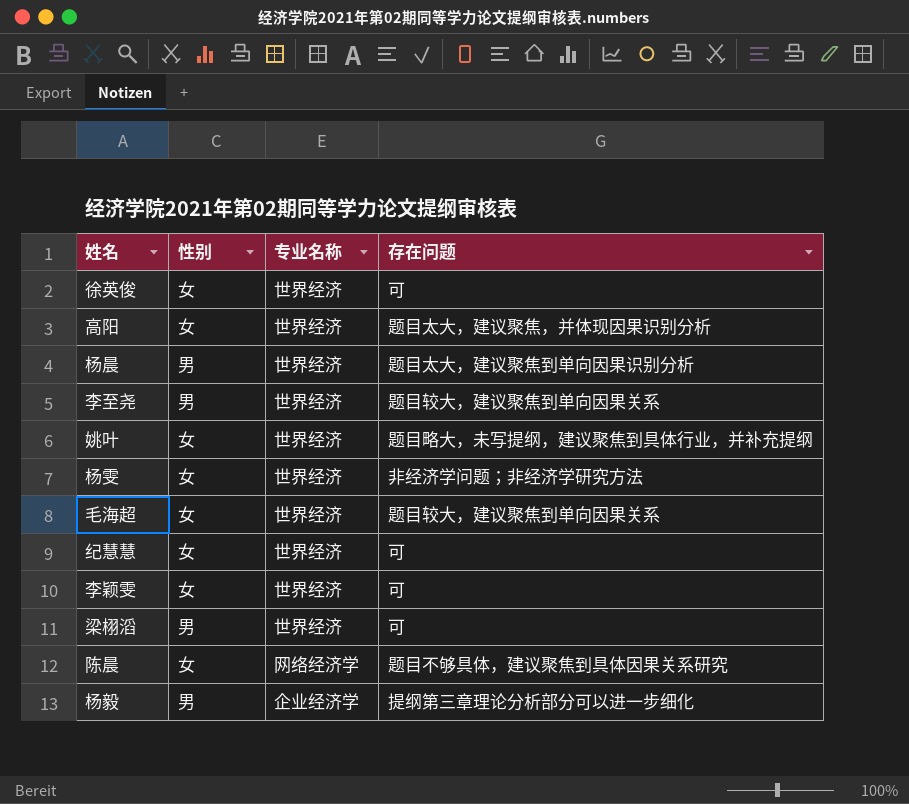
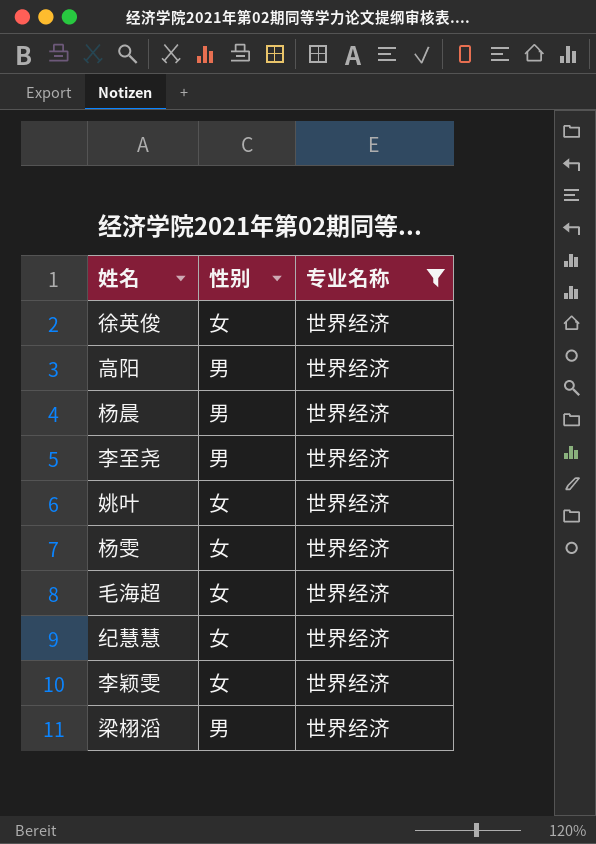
filter: none -> 专业名称 = 世界经济
column 存在问题 | position: 4 -> none
高阳 | 性别: 女 -> 男

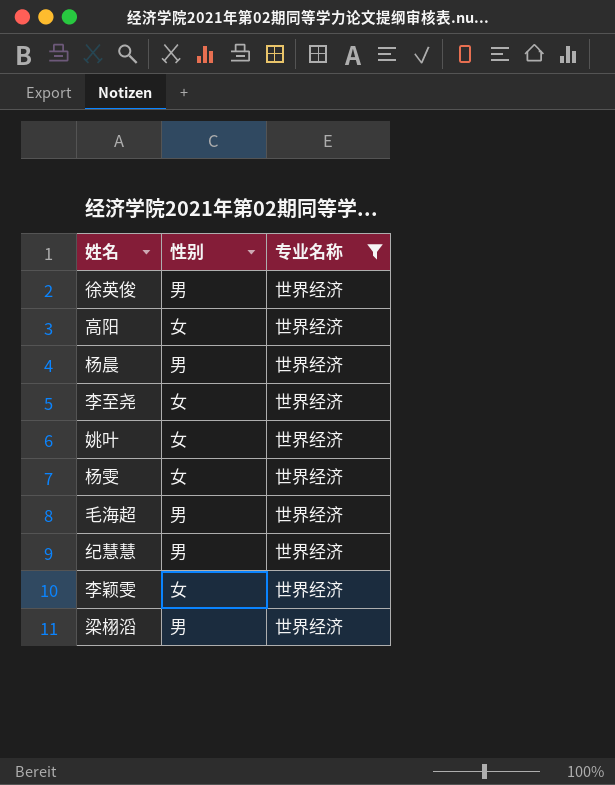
徐英俊 | 性别: 女 -> 男
高阳 | 性别: 男 -> 女
李至尧 | 性别: 男 -> 女
毛海超 | 性别: 女 -> 男
纪慧慧 | 性别: 女 -> 男

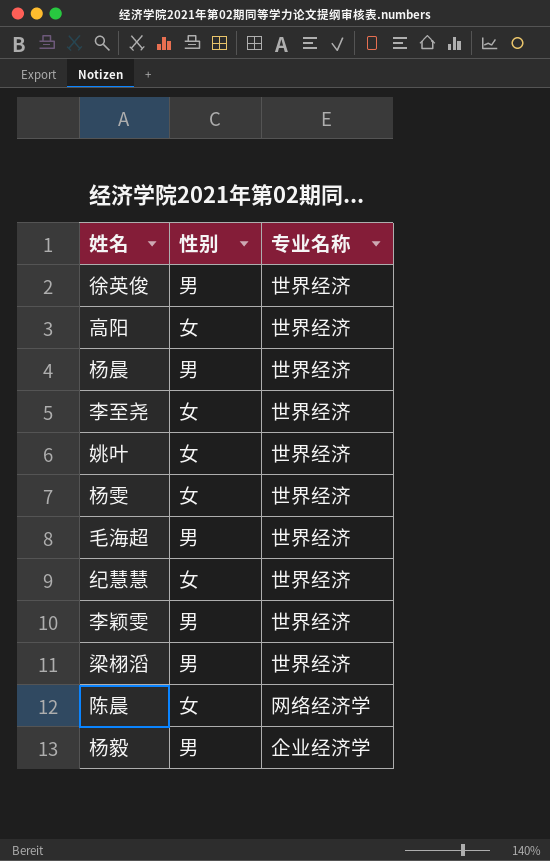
filter: 专业名称 = 世界经济 -> none
纪慧慧 | 性别: 男 -> 女
李颖雯 | 性别: 女 -> 男

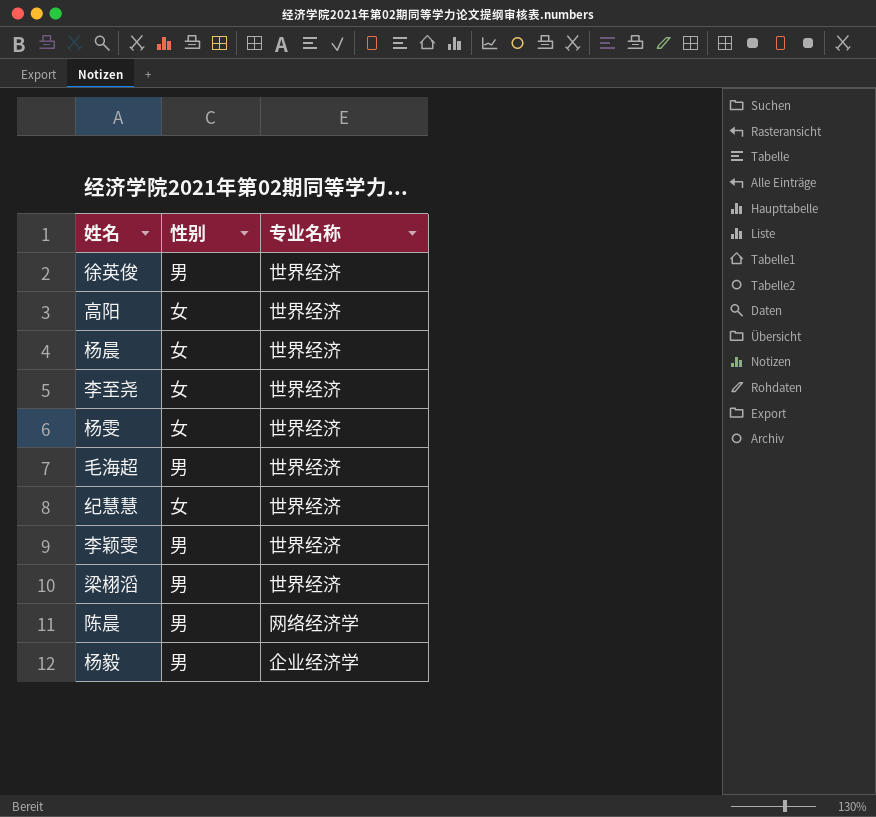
row 姚叶: 女 | 世界经济 -> none
杨晨 | 性别: 男 -> 女
陈晨 | 性别: 女 -> 男

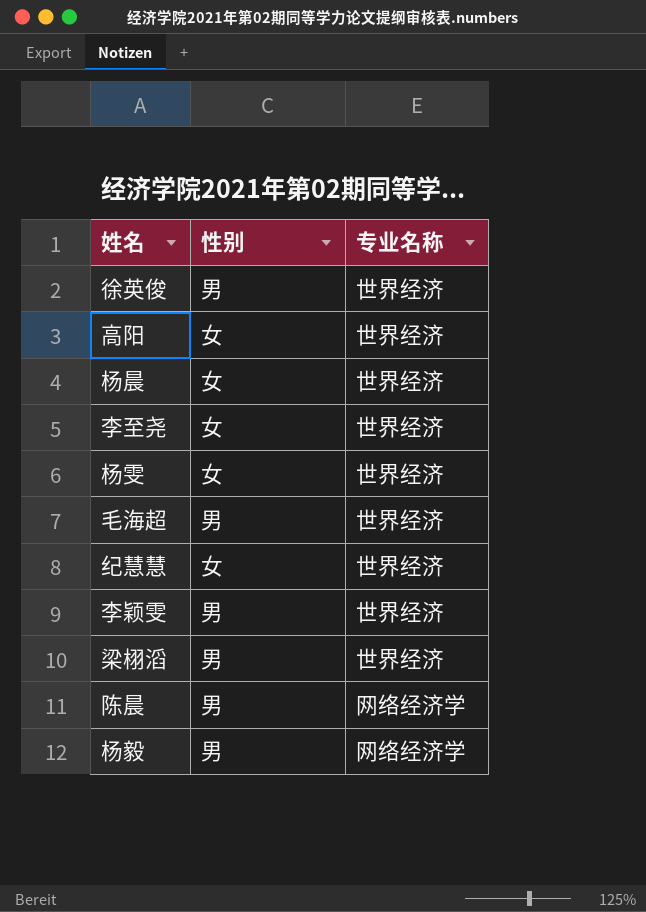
杨毅 | 专业名称: 企业经济学 -> 网络经济学

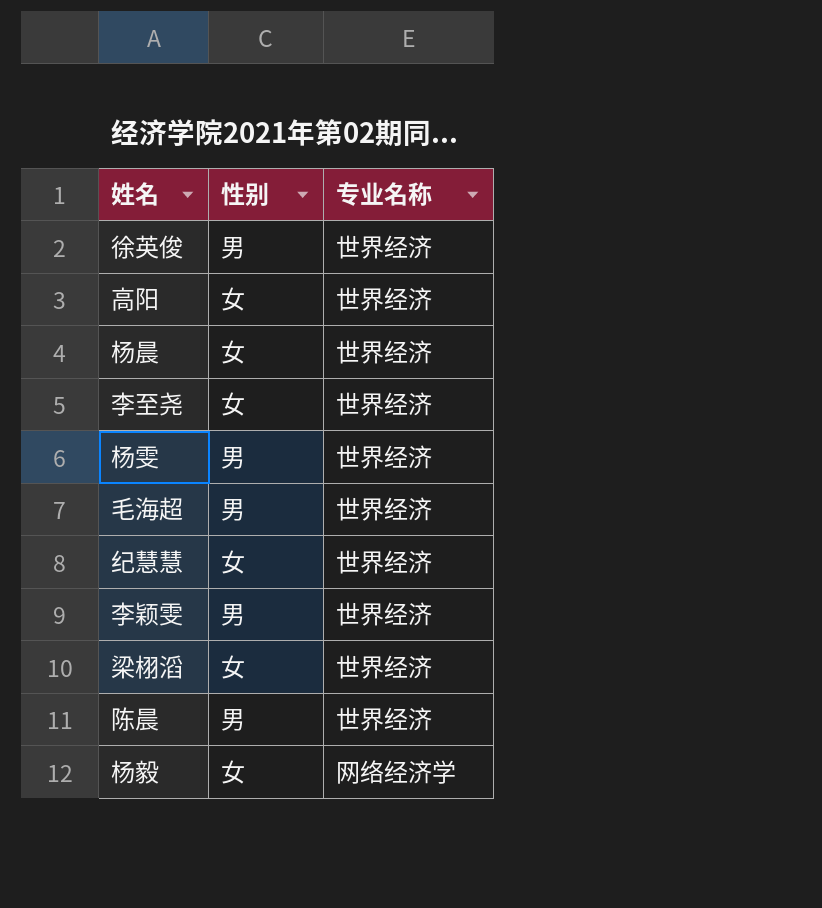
杨雯 | 性别: 女 -> 男
梁栩滔 | 性别: 男 -> 女
陈晨 | 专业名称: 网络经济学 -> 世界经济
杨毅 | 性别: 男 -> 女

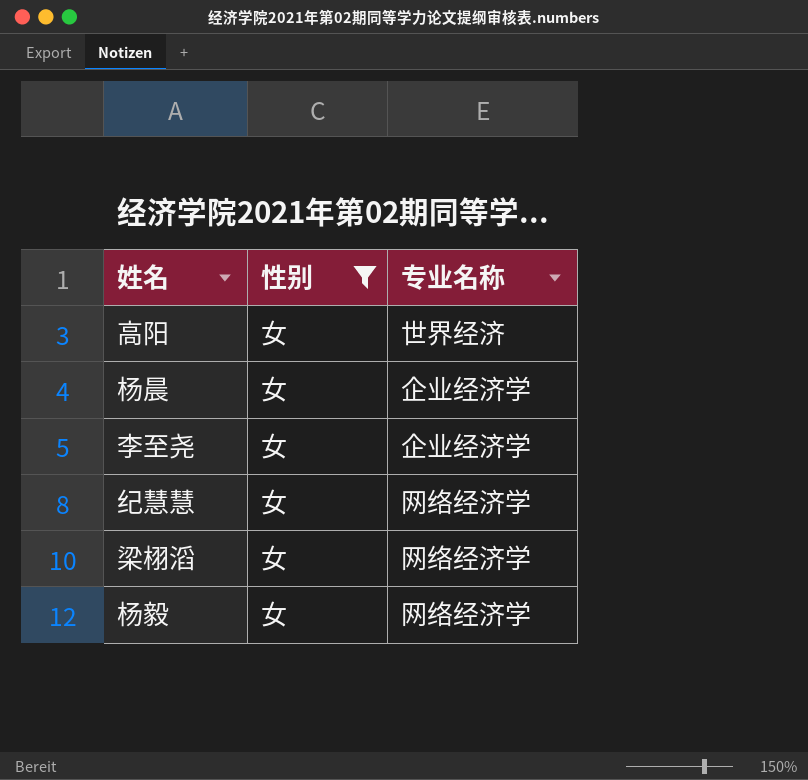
filter: none -> 性别 = 女
杨晨 | 专业名称: 世界经济 -> 企业经济学
李至尧 | 专业名称: 世界经济 -> 企业经济学
纪慧慧 | 专业名称: 世界经济 -> 网络经济学
梁栩滔 | 专业名称: 世界经济 -> 网络经济学

